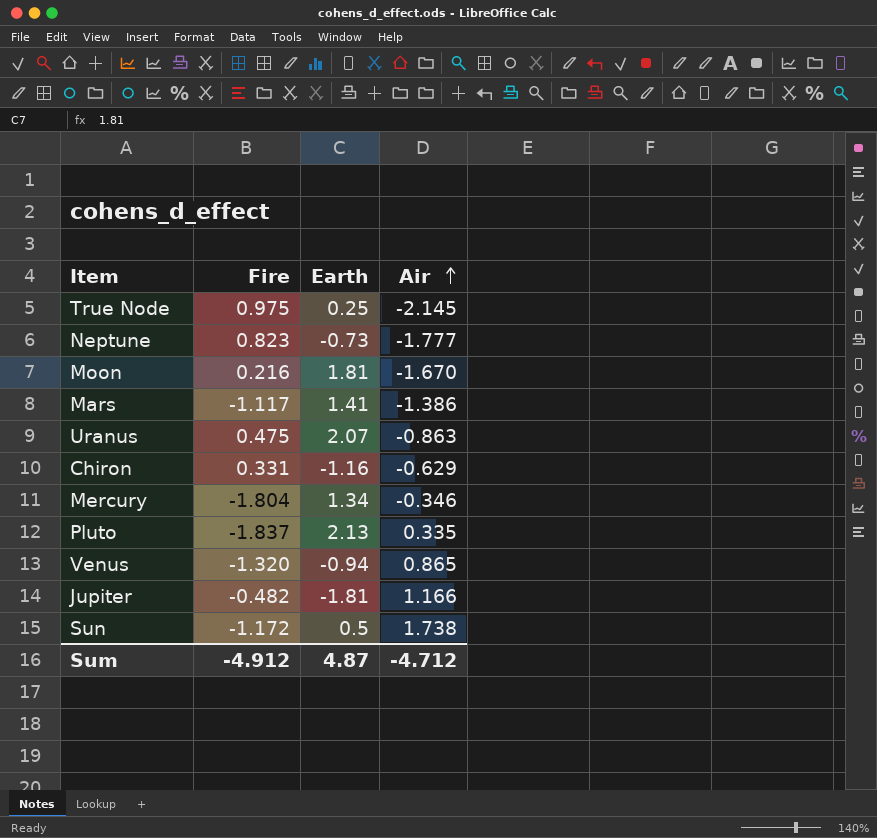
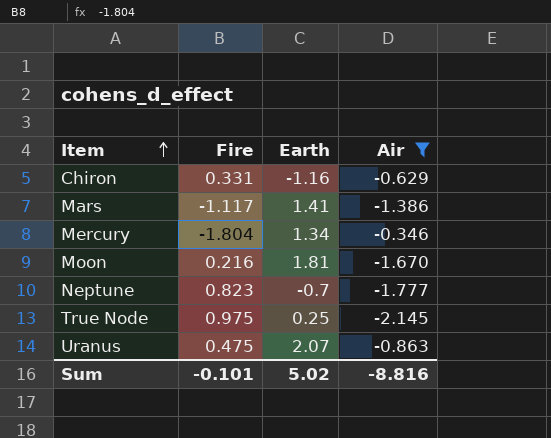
filter: none -> Air <= -0.346
row order: Air ascending -> Item ascending
Neptune | Earth: -0.73 -> -0.7
Sum | Fire: -4.912 -> -0.101
Sum | Earth: 4.87 -> 5.02
Sum | Air: -4.712 -> -8.816

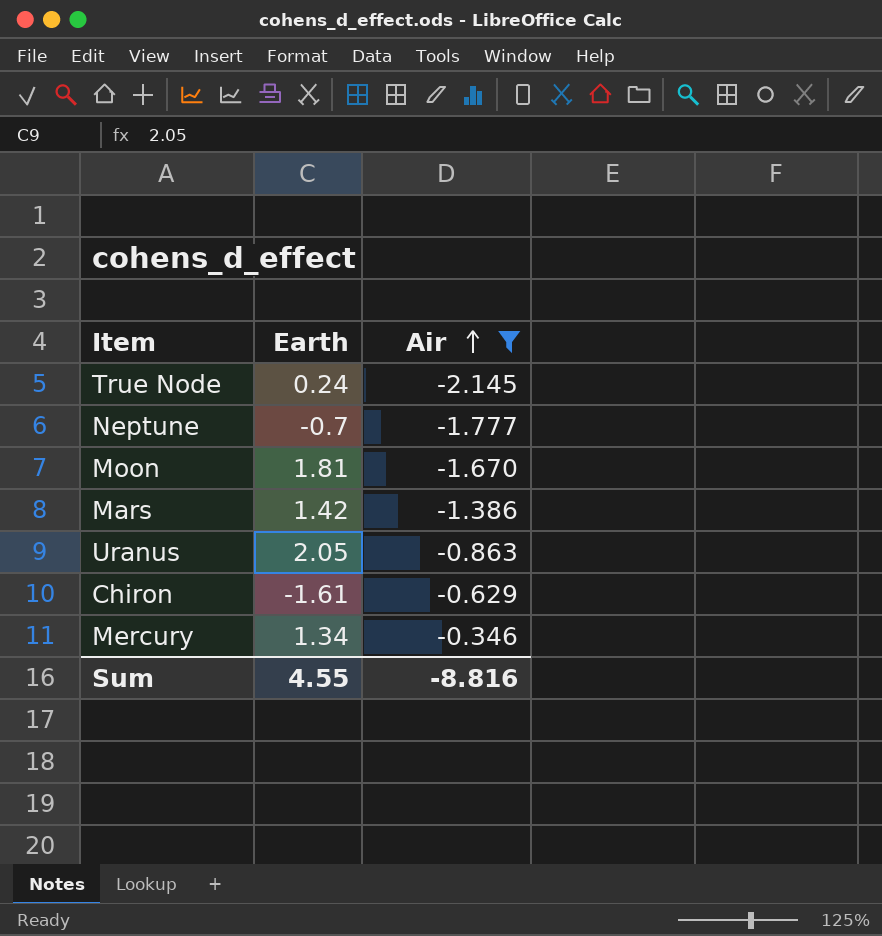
row order: Item ascending -> Air ascending
column Fire | position: 2 -> none
True Node | Earth: 0.25 -> 0.24
Mars | Earth: 1.41 -> 1.42
Uranus | Earth: 2.07 -> 2.05
Chiron | Earth: -1.16 -> -1.61
Sum | Earth: 5.02 -> 4.55

